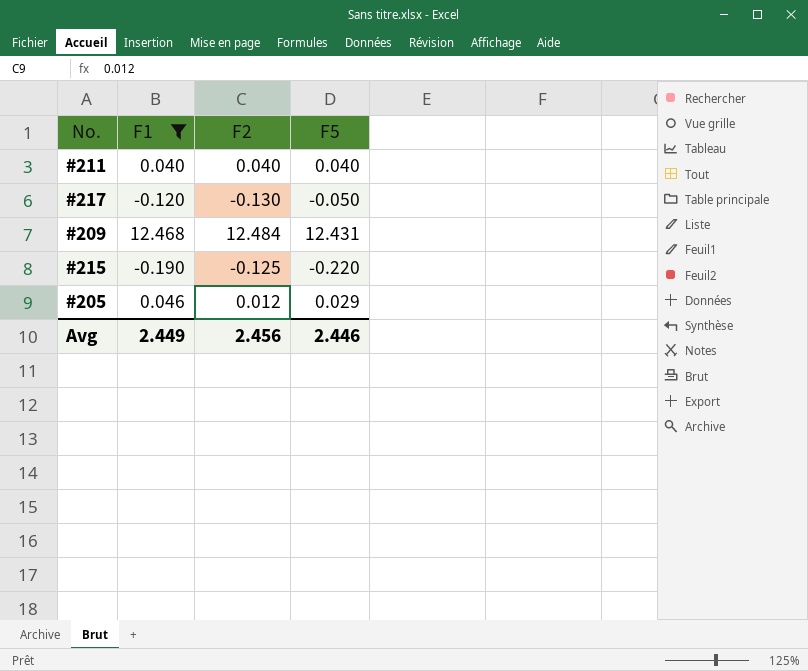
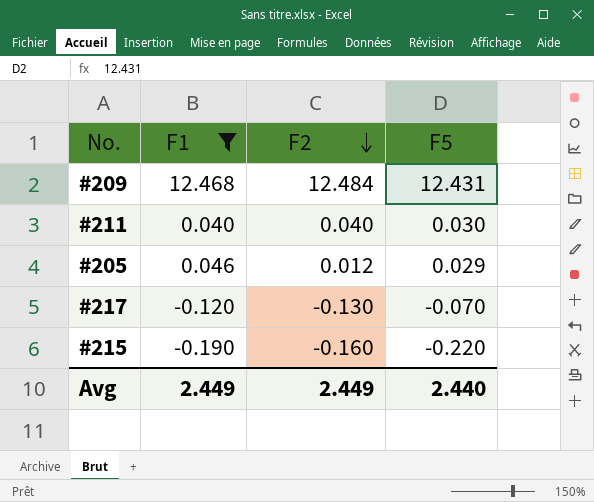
row order: none -> F2 descending
#211 | F5: 0.040 -> 0.030
#217 | F5: -0.050 -> -0.070
#215 | F2: -0.125 -> -0.160
Avg | F2: 2.456 -> 2.449
Avg | F5: 2.446 -> 2.440

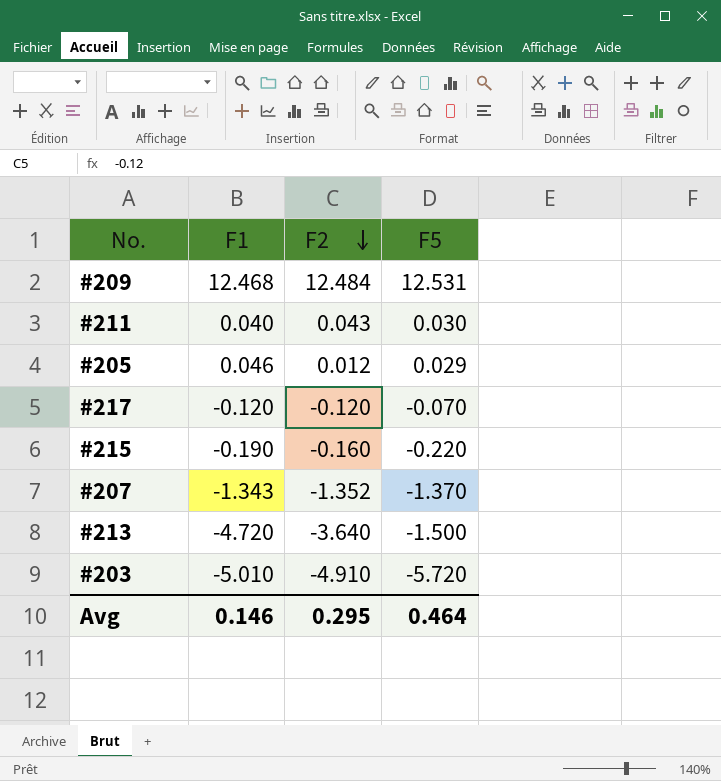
filter: F1 >= -0.190 -> none
#209 | F5: 12.431 -> 12.531
#211 | F2: 0.040 -> 0.043
#217 | F2: -0.130 -> -0.120
Avg | F1: 2.449 -> 0.146
Avg | F2: 2.449 -> 0.295
Avg | F5: 2.440 -> 0.464

